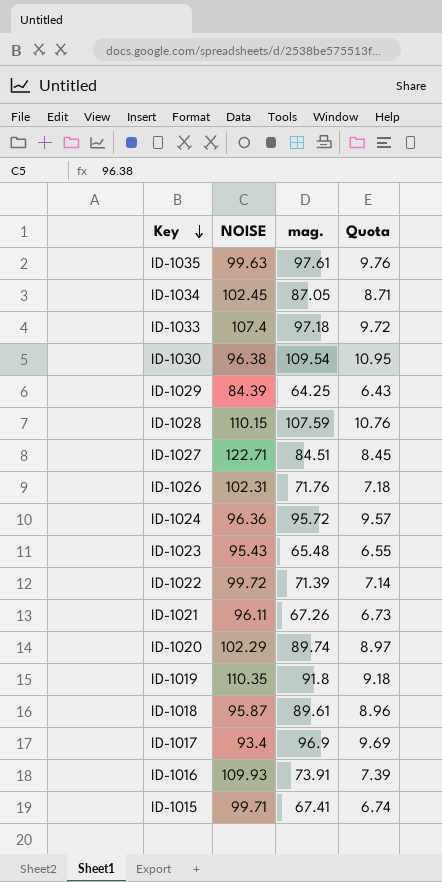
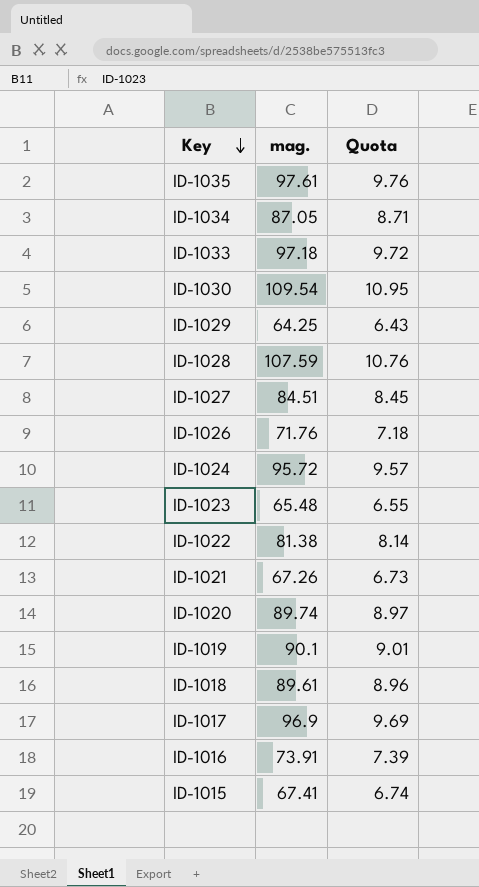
column NOISE | position: 2 -> none
ID-1022 | mag.: 71.39 -> 81.38
ID-1022 | Quota: 7.14 -> 8.14
ID-1019 | mag.: 91.8 -> 90.1
ID-1019 | Quota: 9.18 -> 9.01

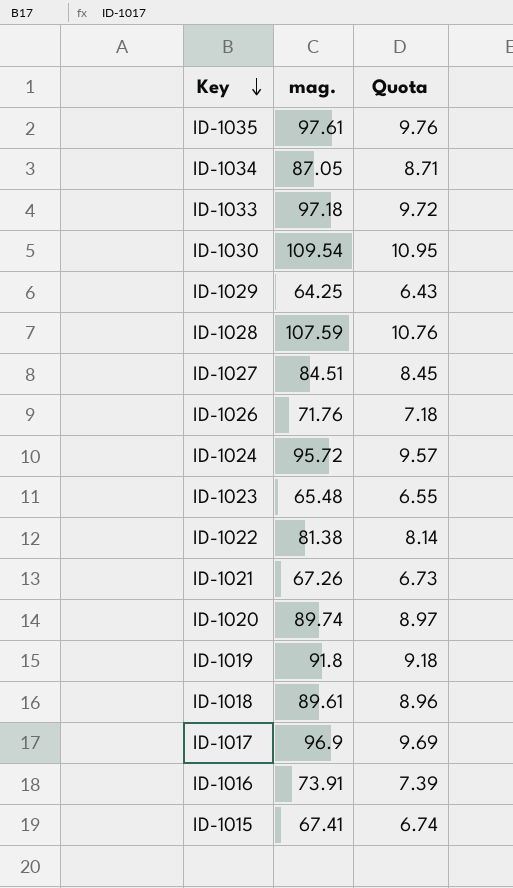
ID-1019 | mag.: 90.1 -> 91.8
ID-1019 | Quota: 9.01 -> 9.18

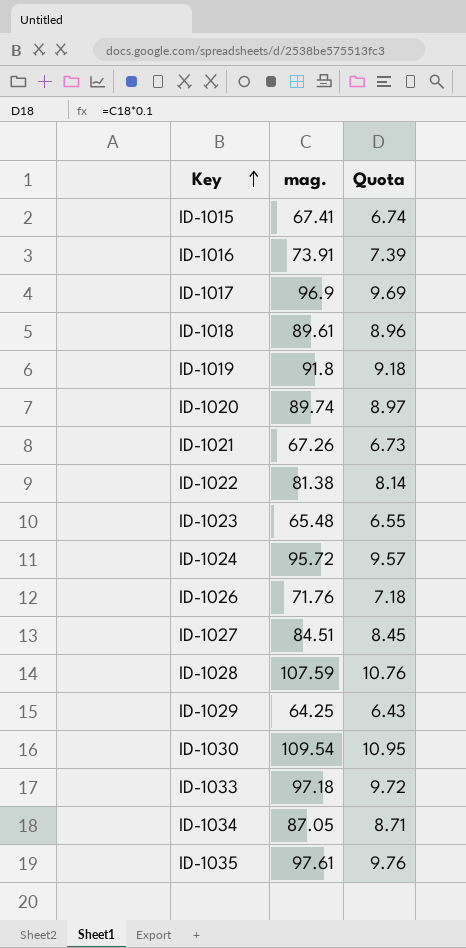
row order: Key descending -> Key ascending

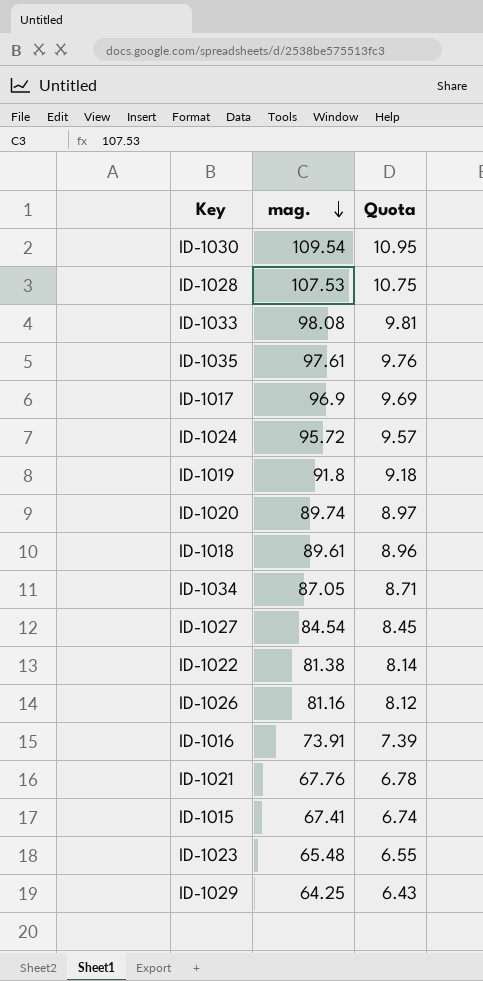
row order: Key ascending -> mag. descending
ID-1028 | mag.: 107.59 -> 107.53
ID-1028 | Quota: 10.76 -> 10.75
ID-1033 | mag.: 97.18 -> 98.08
ID-1033 | Quota: 9.72 -> 9.81
ID-1027 | mag.: 84.51 -> 84.54
ID-1026 | mag.: 71.76 -> 81.16
ID-1026 | Quota: 7.18 -> 8.12
ID-1021 | mag.: 67.26 -> 67.76
ID-1021 | Quota: 6.73 -> 6.78

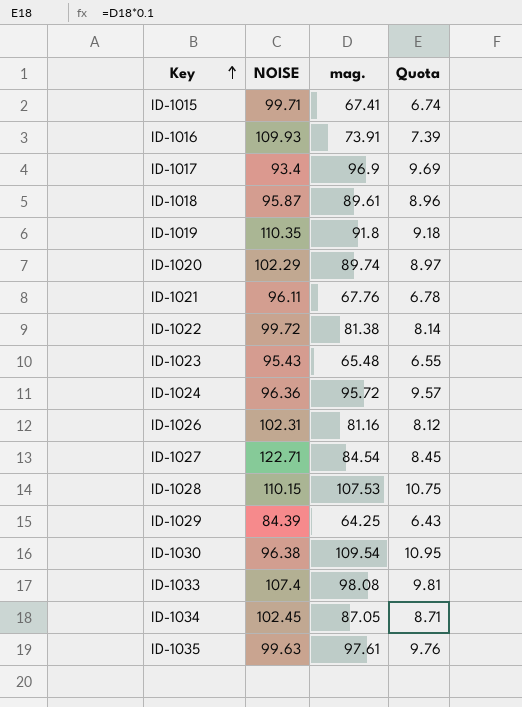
row order: mag. descending -> Key ascending
column NOISE | position: none -> 2

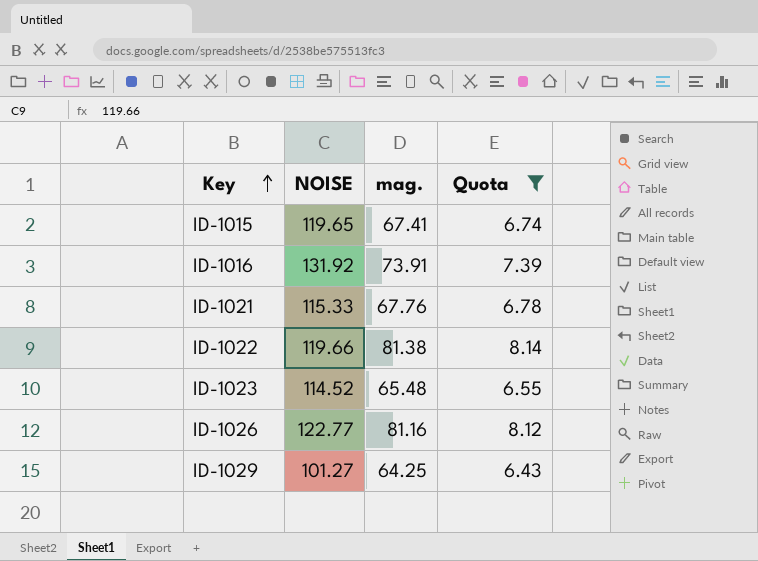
filter: none -> Quota <= 8.14
ID-1015 | NOISE: 99.71 -> 119.65
ID-1016 | NOISE: 109.93 -> 131.92
ID-1021 | NOISE: 96.11 -> 115.33
ID-1022 | NOISE: 99.72 -> 119.66
ID-1023 | NOISE: 95.43 -> 114.52
ID-1026 | NOISE: 102.31 -> 122.77
ID-1029 | NOISE: 84.39 -> 101.27

